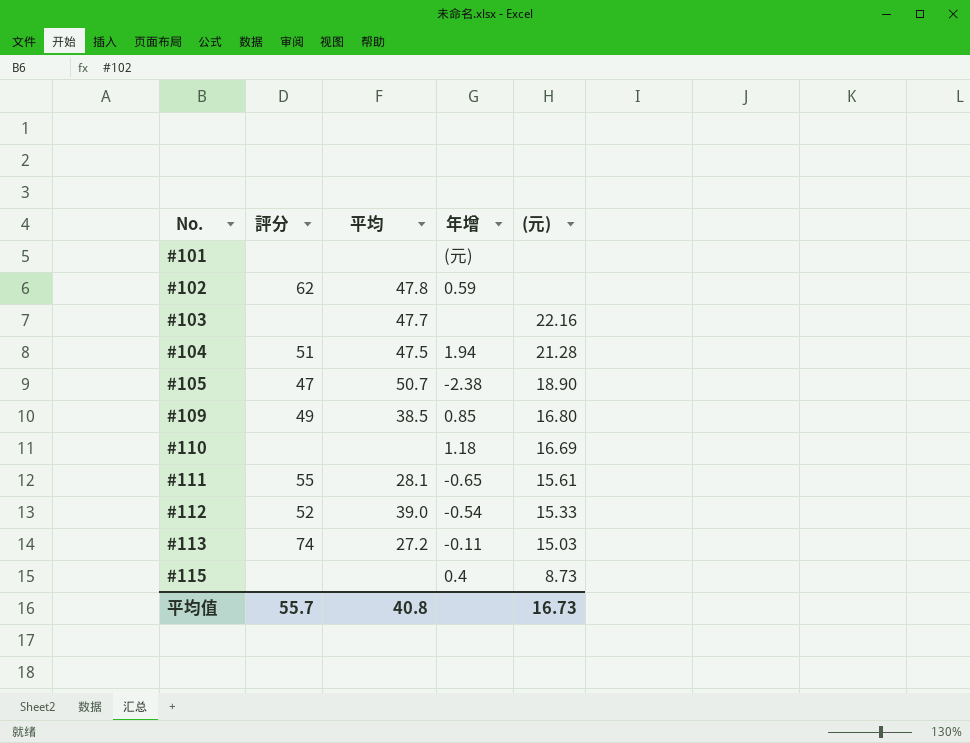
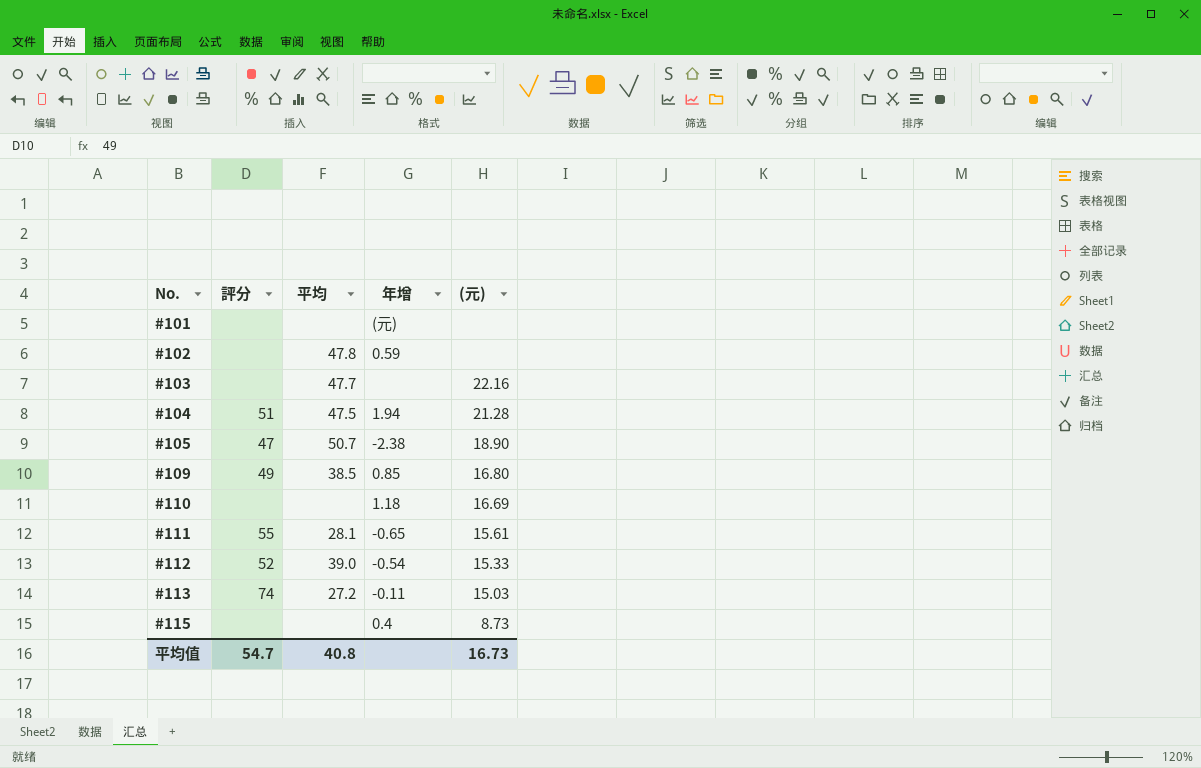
#102 | 評分: 62 -> none
平均值 | 評分: 55.7 -> 54.7

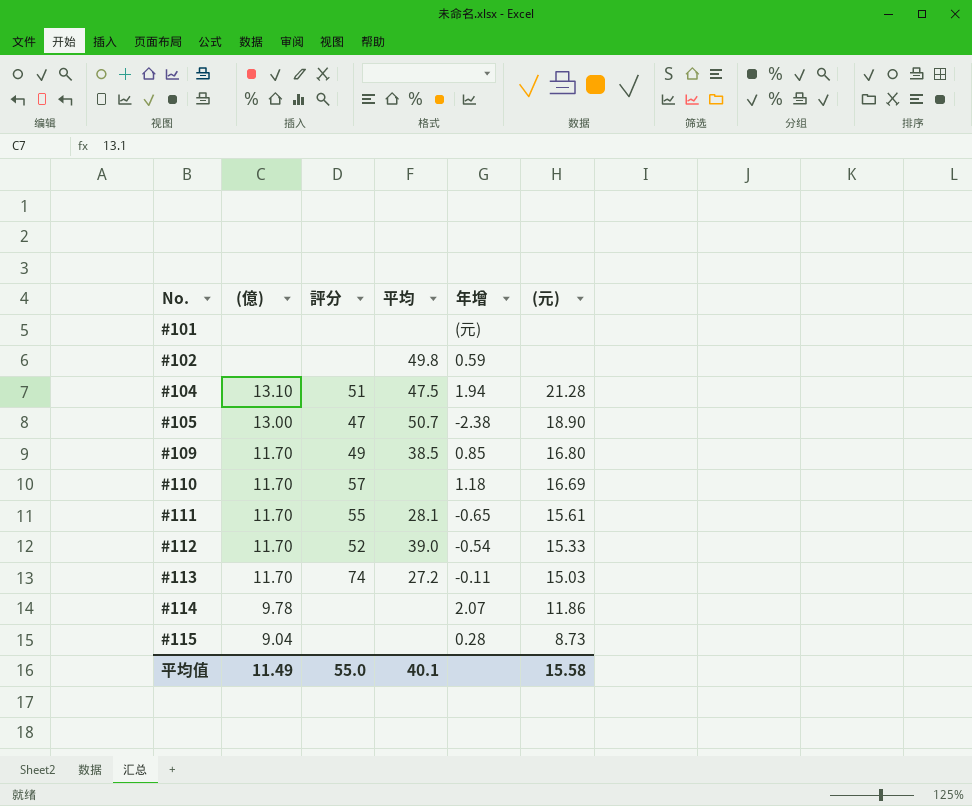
column (億) | position: none -> 2
row #103: none | 47.7 | none | 22.16 -> none
#102 | 平均: 47.8 -> 49.8
#110 | 評分: none -> 57
row #114: none -> 9.78 | none | none | 2.07 | 11.86
#115 | 年增: 0.4 -> 0.28
平均值 | 評分: 54.7 -> 55.0
平均值 | 平均: 40.8 -> 40.1
平均值 | (元): 16.73 -> 15.58

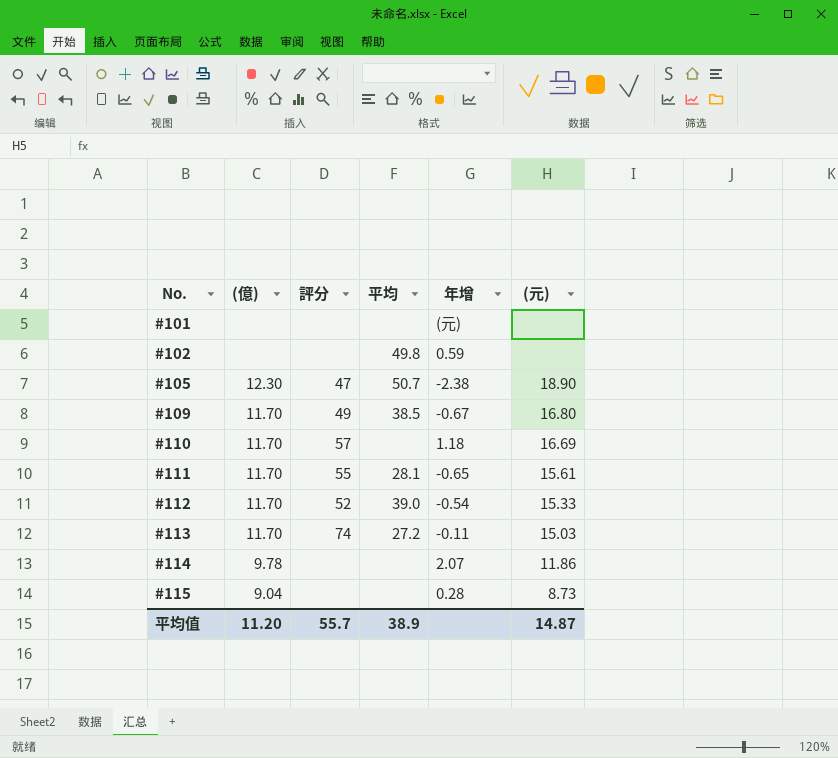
row #104: 13.10 | 51 | 47.5 | 1.94 | 21.28 -> none
#105 | (億): 13.00 -> 12.30
#109 | 年增: 0.85 -> -0.67
平均值 | (億): 11.49 -> 11.20
平均值 | 評分: 55.0 -> 55.7
平均值 | 平均: 40.1 -> 38.9
平均值 | (元): 15.58 -> 14.87

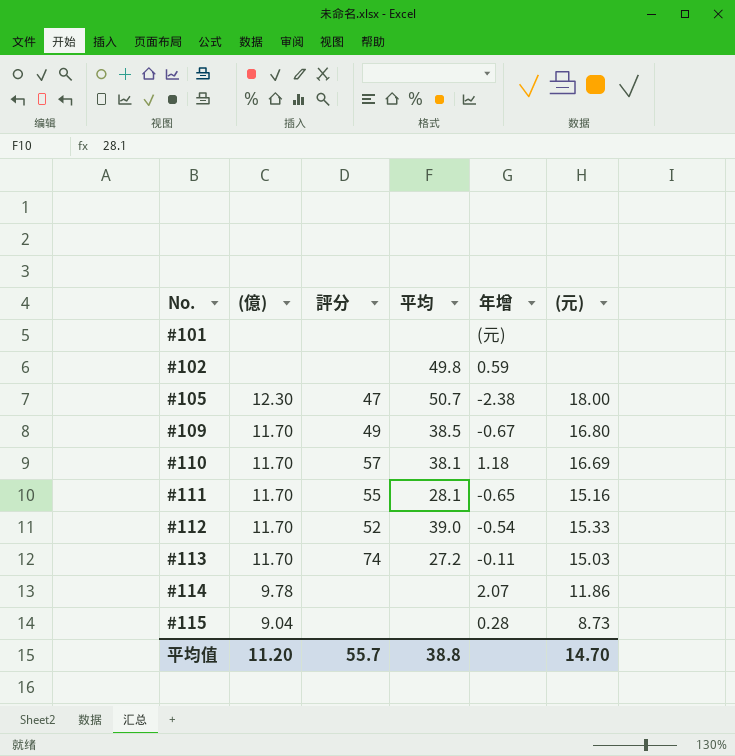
#105 | (元): 18.90 -> 18.00
#110 | 平均: none -> 38.1
#111 | (元): 15.61 -> 15.16
平均值 | 平均: 38.9 -> 38.8
平均值 | (元): 14.87 -> 14.70

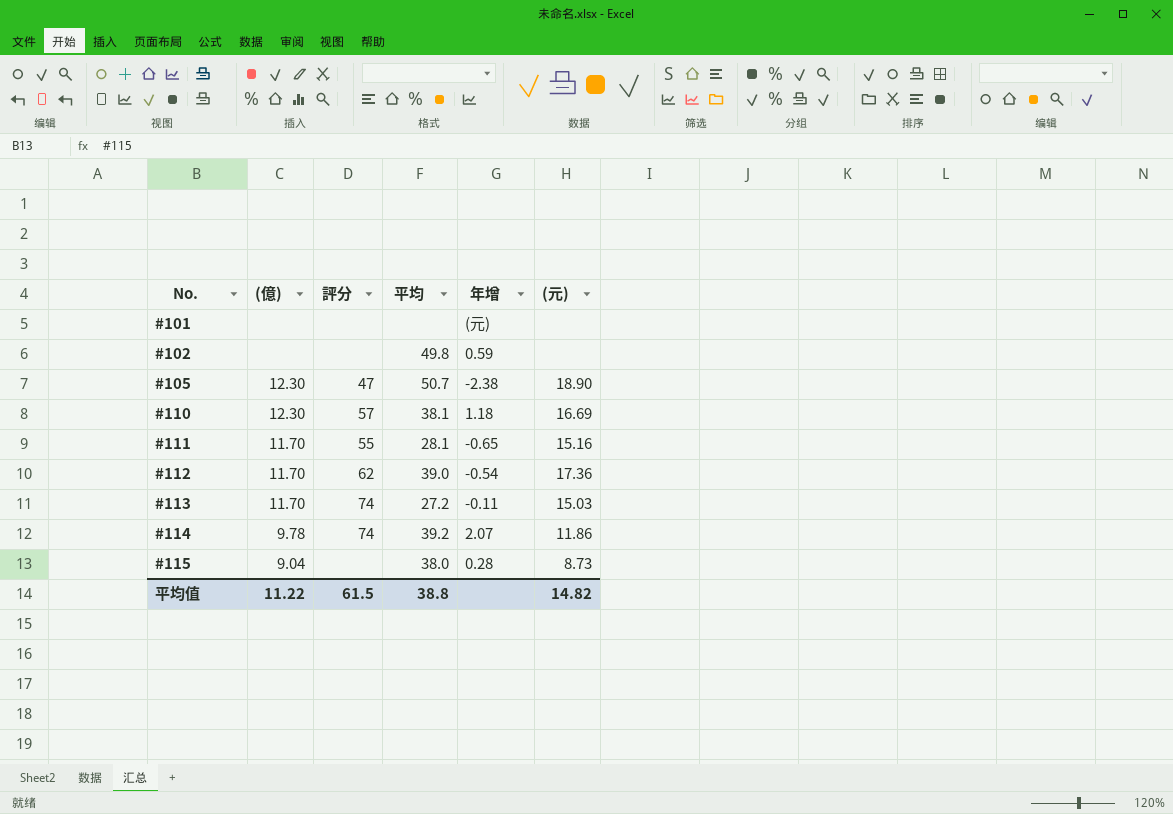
row #109: 11.70 | 49 | 38.5 | -0.67 | 16.80 -> none
#105 | (元): 18.00 -> 18.90
#110 | (億): 11.70 -> 12.30
#112 | 評分: 52 -> 62
#112 | (元): 15.33 -> 17.36
#114 | 評分: none -> 74
#114 | 平均: none -> 39.2
#115 | 平均: none -> 38.0
平均值 | (億): 11.20 -> 11.22
平均值 | 評分: 55.7 -> 61.5
平均值 | (元): 14.70 -> 14.82

